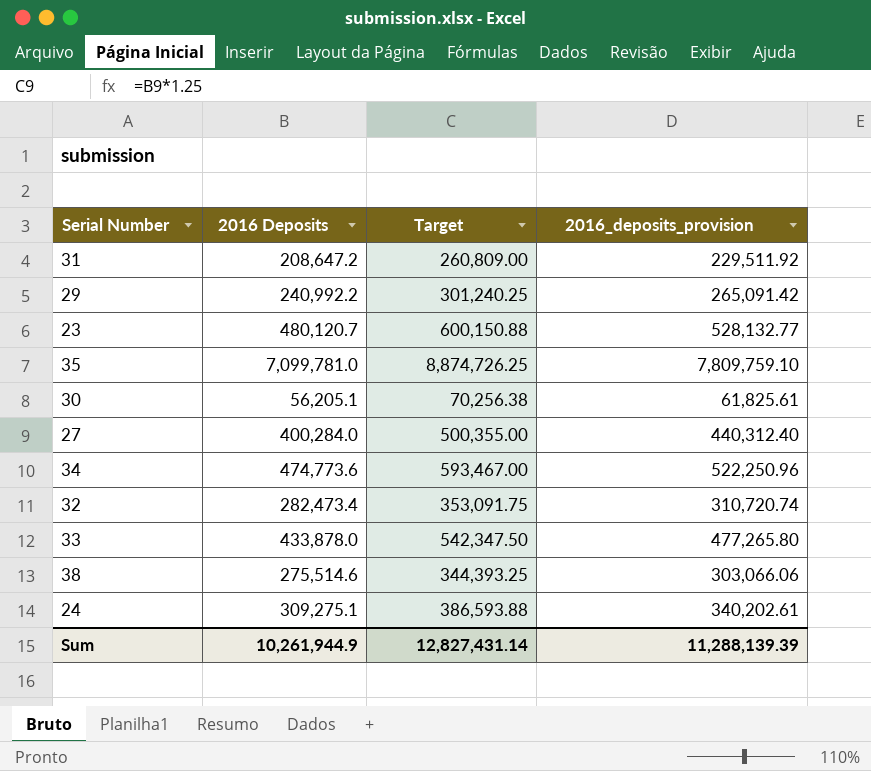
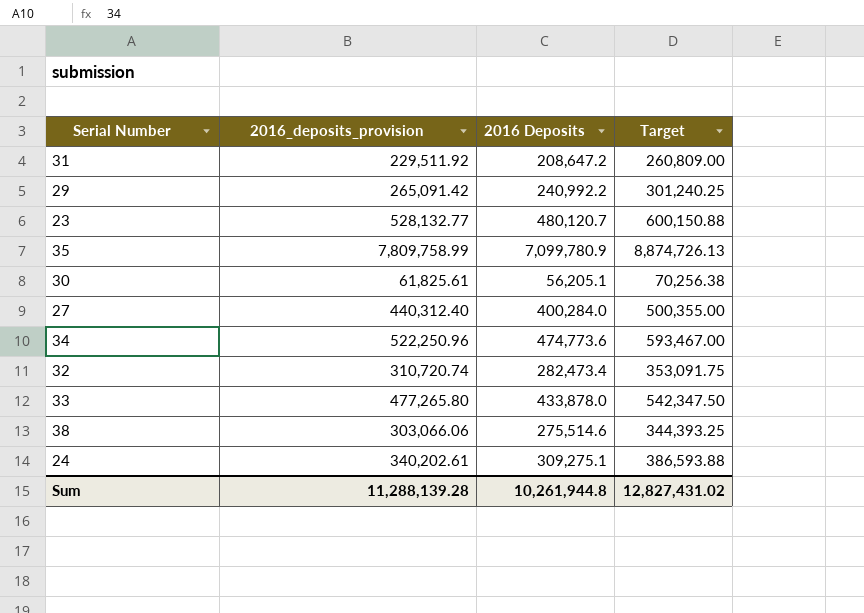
column 2016_deposits_provision | position: 4 -> 2
35 | 2016_deposits_provision: 7,809,759.10 -> 7,809,758.99
35 | 2016 Deposits: 7,099,781.0 -> 7,099,780.9
35 | Target: 8,874,726.25 -> 8,874,726.13
Sum | 2016_deposits_provision: 11,288,139.39 -> 11,288,139.28
Sum | 2016 Deposits: 10,261,944.9 -> 10,261,944.8
Sum | Target: 12,827,431.14 -> 12,827,431.02

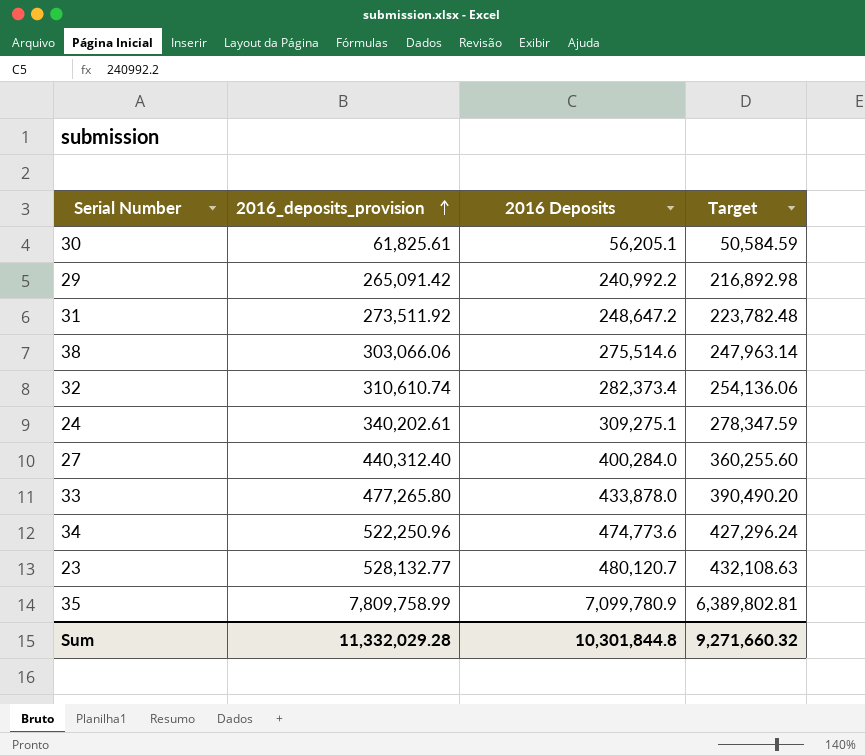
row order: none -> 2016_deposits_provision ascending
column Target | formula: [2016 Deposits] * 1.25 -> [2016 Deposits] * 0.9
31 | 2016_deposits_provision: 229,511.92 -> 273,511.92
31 | 2016 Deposits: 208,647.2 -> 248,647.2
32 | 2016_deposits_provision: 310,720.74 -> 310,610.74
32 | 2016 Deposits: 282,473.4 -> 282,373.4
Sum | 2016_deposits_provision: 11,288,139.28 -> 11,332,029.28
Sum | 2016 Deposits: 10,261,944.8 -> 10,301,844.8
Sum | Target: 12,827,431.02 -> 9,271,660.32

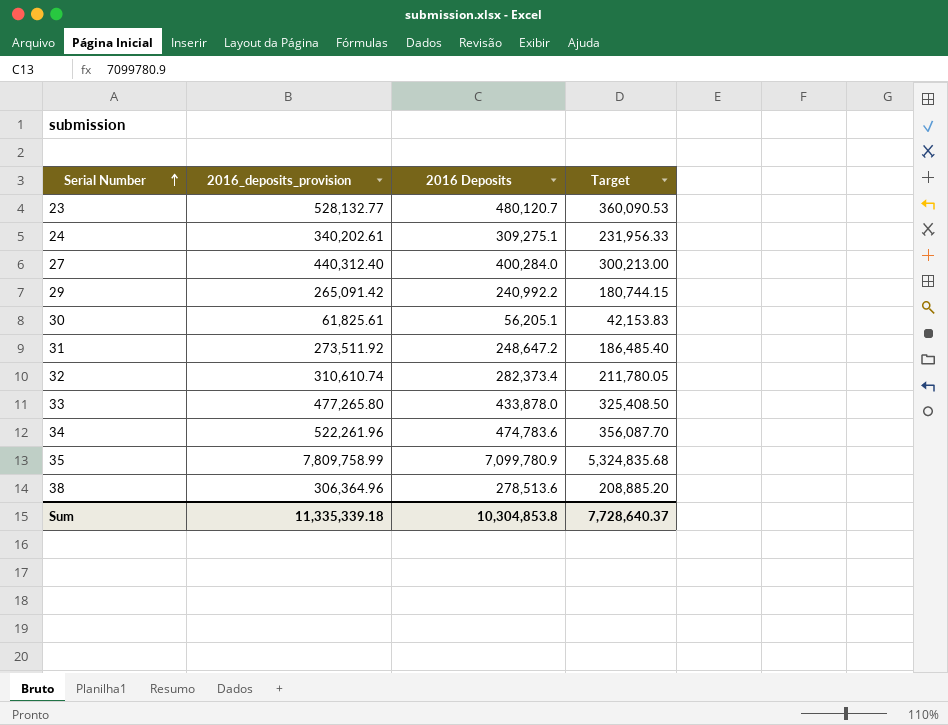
row order: 2016_deposits_provision ascending -> Serial Number ascending
column Target | formula: [2016 Deposits] * 0.9 -> [2016 Deposits] * 0.75
34 | 2016_deposits_provision: 522,250.96 -> 522,261.96
34 | 2016 Deposits: 474,773.6 -> 474,783.6
38 | 2016_deposits_provision: 303,066.06 -> 306,364.96
38 | 2016 Deposits: 275,514.6 -> 278,513.6
Sum | 2016_deposits_provision: 11,332,029.28 -> 11,335,339.18
Sum | 2016 Deposits: 10,301,844.8 -> 10,304,853.8
Sum | Target: 9,271,660.32 -> 7,728,640.37

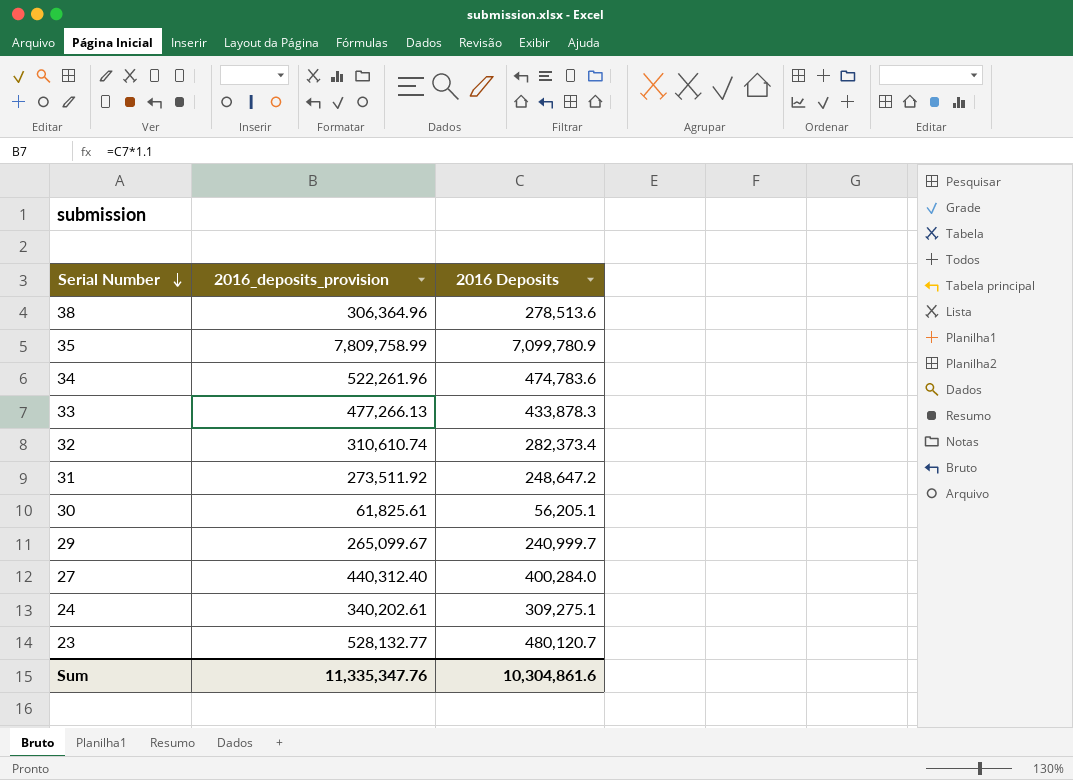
row order: Serial Number ascending -> Serial Number descending
column Target | formula: [2016 Deposits] * 0.75 -> none
33 | 2016_deposits_provision: 477,265.80 -> 477,266.13
33 | 2016 Deposits: 433,878.0 -> 433,878.3
29 | 2016_deposits_provision: 265,091.42 -> 265,099.67
29 | 2016 Deposits: 240,992.2 -> 240,999.7
Sum | 2016_deposits_provision: 11,335,339.18 -> 11,335,347.76
Sum | 2016 Deposits: 10,304,853.8 -> 10,304,861.6

